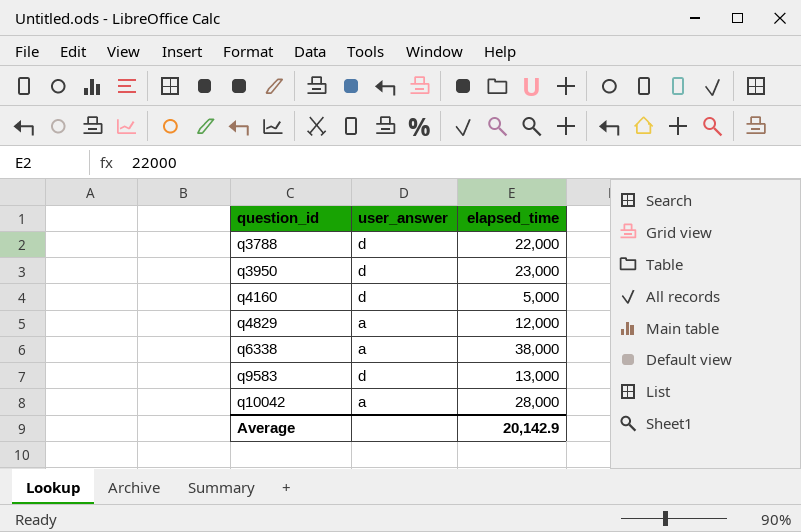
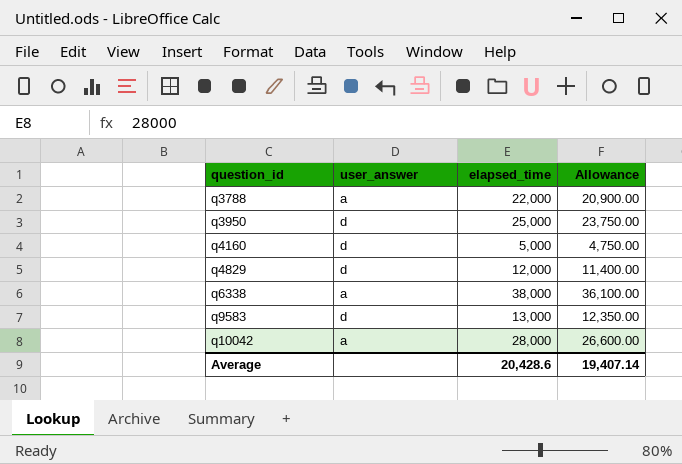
column Allowance | formula: none -> [elapsed_time] * 0.95
q3788 | user_answer: d -> a
q3950 | elapsed_time: 23,000 -> 25,000
q4829 | user_answer: a -> d
Average | elapsed_time: 20,142.9 -> 20,428.6

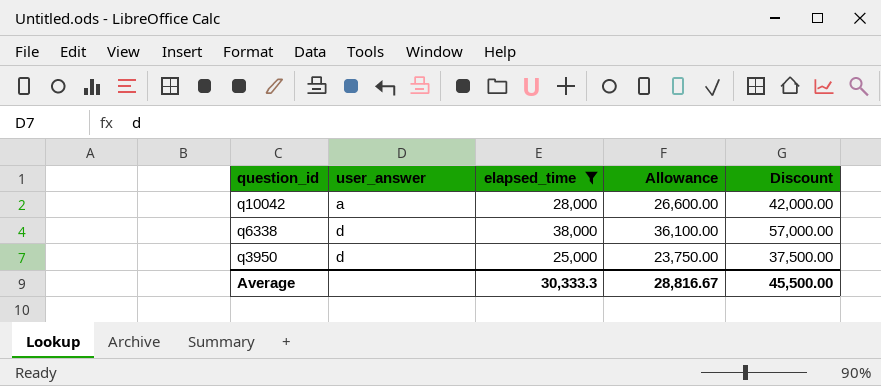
filter: none -> elapsed_time >= 25,000
row order: question_id ascending -> question_id descending
column Discount | formula: none -> [elapsed_time] * 1.5
q6338 | user_answer: a -> d
Average | elapsed_time: 20,428.6 -> 30,333.3
Average | Allowance: 19,407.14 -> 28,816.67

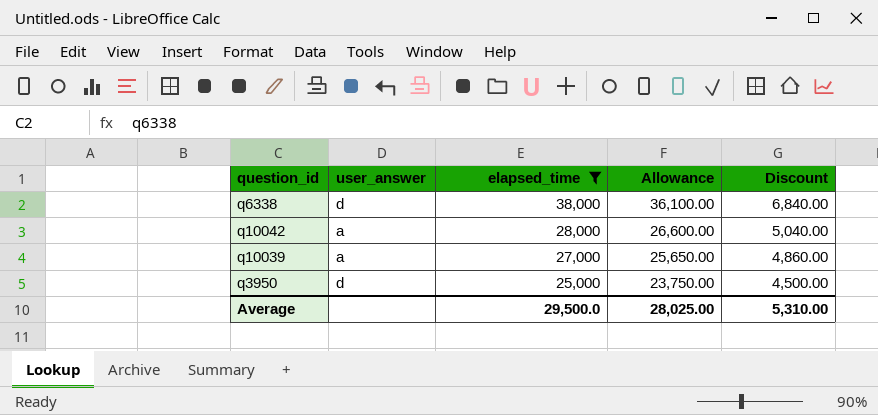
row order: question_id descending -> elapsed_time descending
column Discount | formula: [elapsed_time] * 1.5 -> [elapsed_time] * 0.18
row q10039: none -> a | 27,000 | 25,650.00 | 4,860.00
Average | elapsed_time: 30,333.3 -> 29,500.0
Average | Allowance: 28,816.67 -> 28,025.00
Average | Discount: 45,500.00 -> 5,310.00

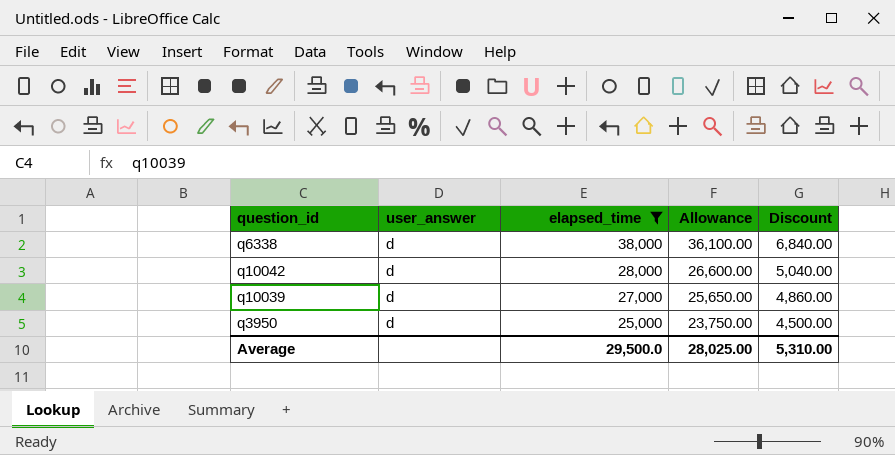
q10042 | user_answer: a -> d
q10039 | user_answer: a -> d

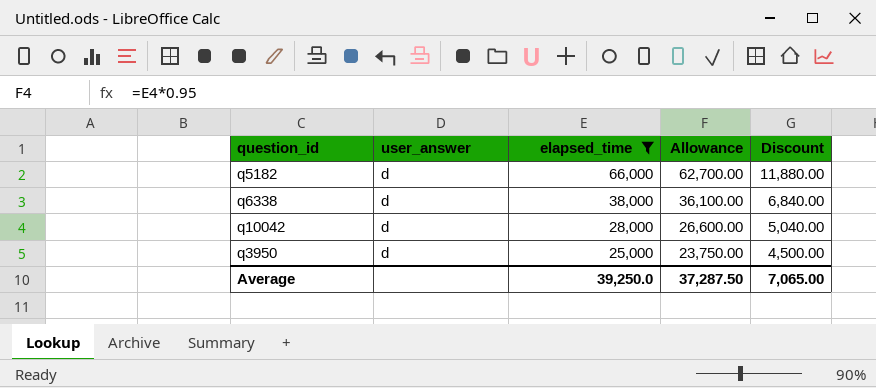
row q10039: d | 27,000 | 25,650.00 | 4,860.00 -> none
row q5182: none -> d | 66,000 | 62,700.00 | 11,880.00
Average | elapsed_time: 29,500.0 -> 39,250.0
Average | Allowance: 28,025.00 -> 37,287.50
Average | Discount: 5,310.00 -> 7,065.00

